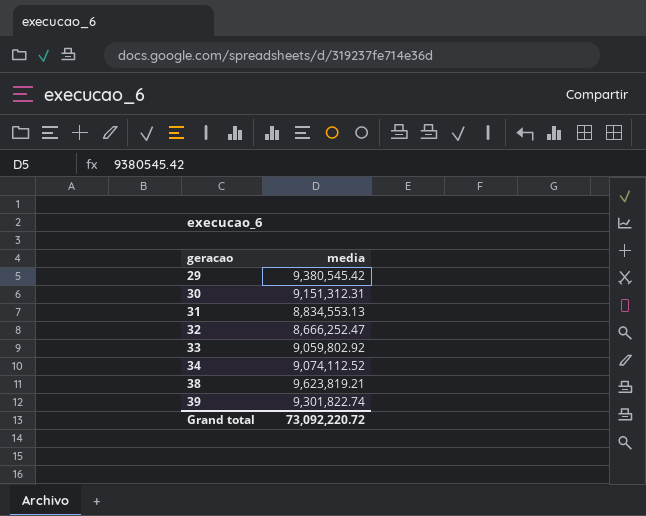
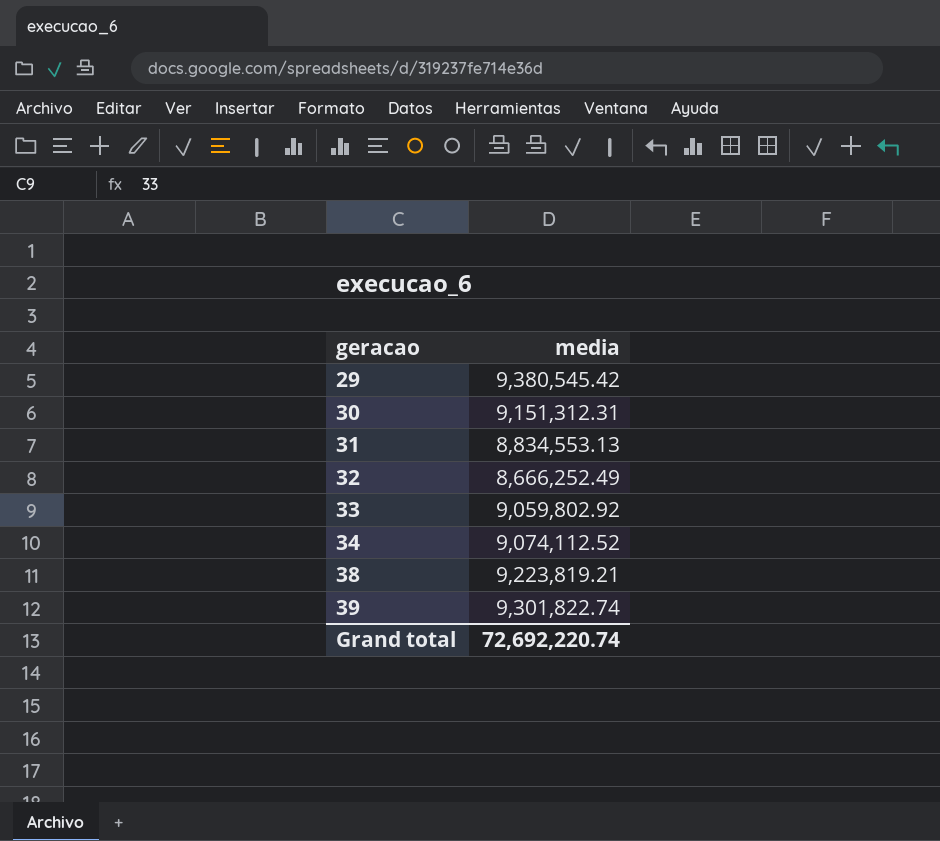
32 | media: 8,666,252.47 -> 8,666,252.49
38 | media: 9,623,819.21 -> 9,223,819.21
Grand total | media: 73,092,220.72 -> 72,692,220.74

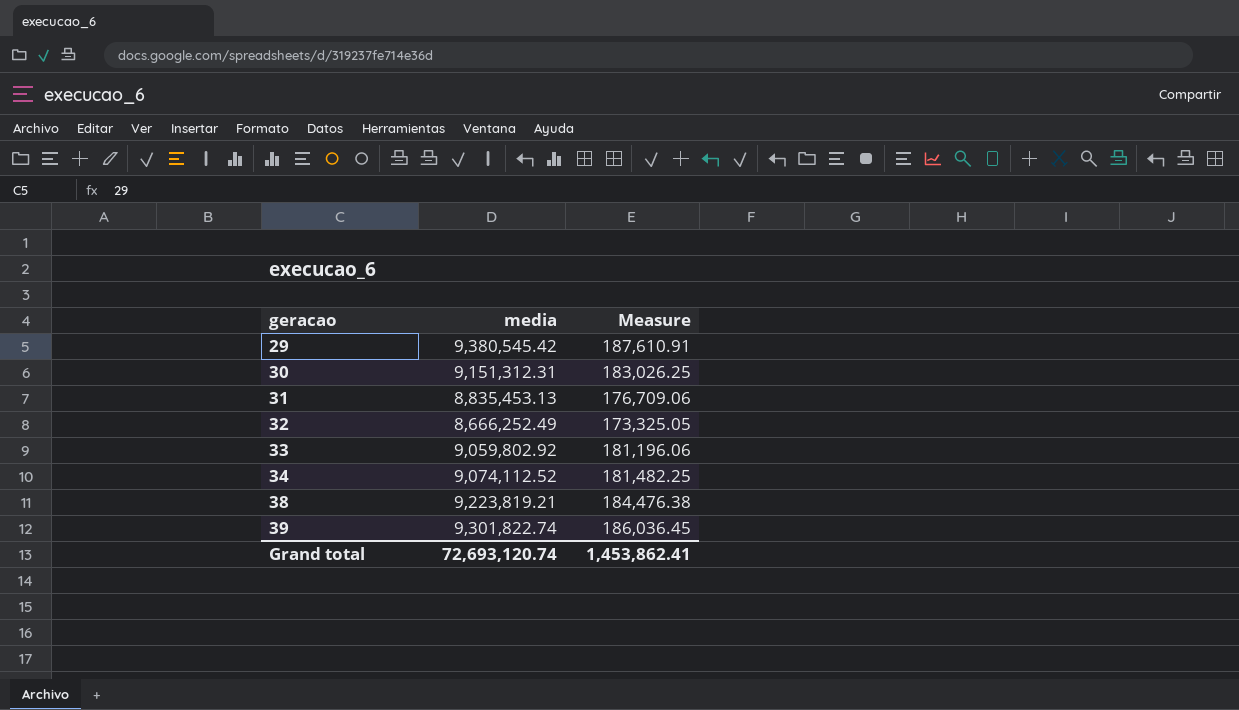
column Measure | formula: none -> [media] * 0.02
31 | media: 8,834,553.13 -> 8,835,453.13
Grand total | media: 72,692,220.74 -> 72,693,120.74

